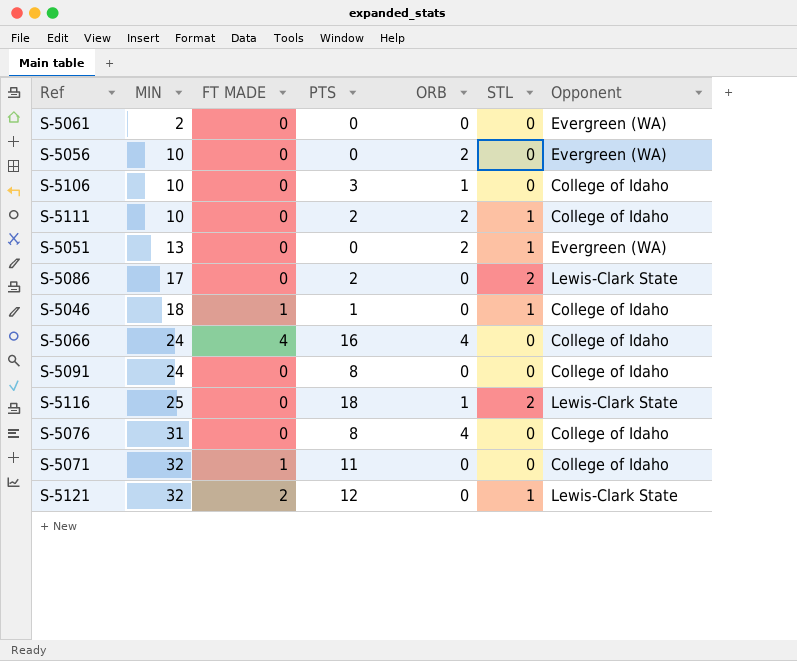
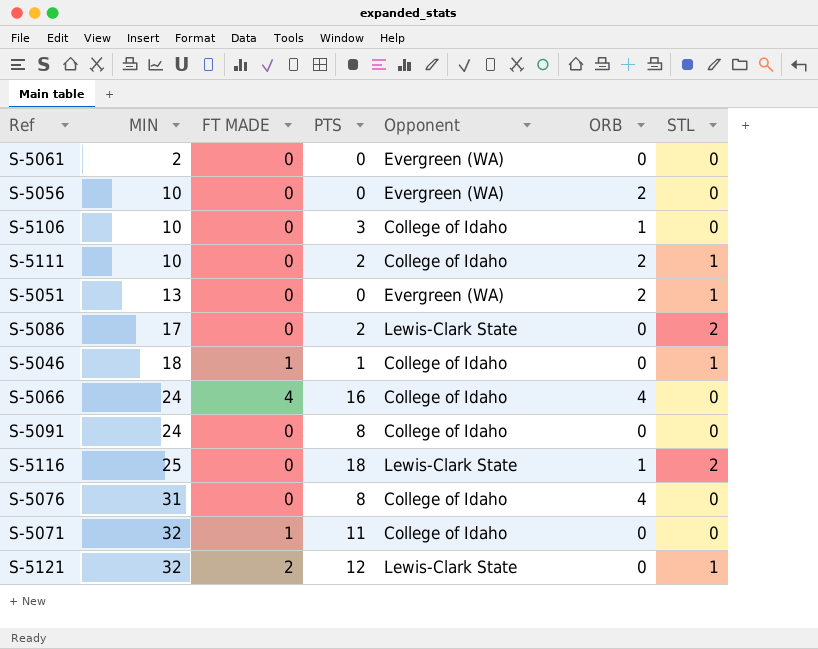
column Opponent | position: 7 -> 5

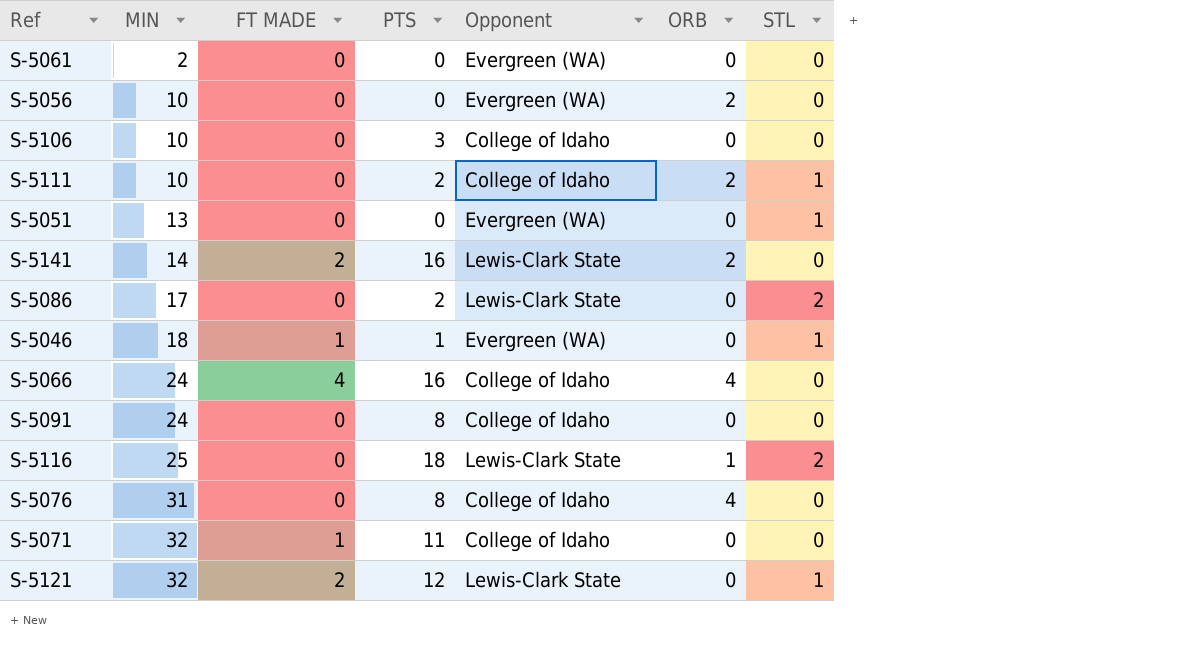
S-5106 | ORB: 1 -> 0
S-5051 | ORB: 2 -> 0
row S-5141: none -> 14 | 2 | 16 | Lewis-Clark State | 2 | 0
S-5046 | Opponent: College of Idaho -> Evergreen (WA)

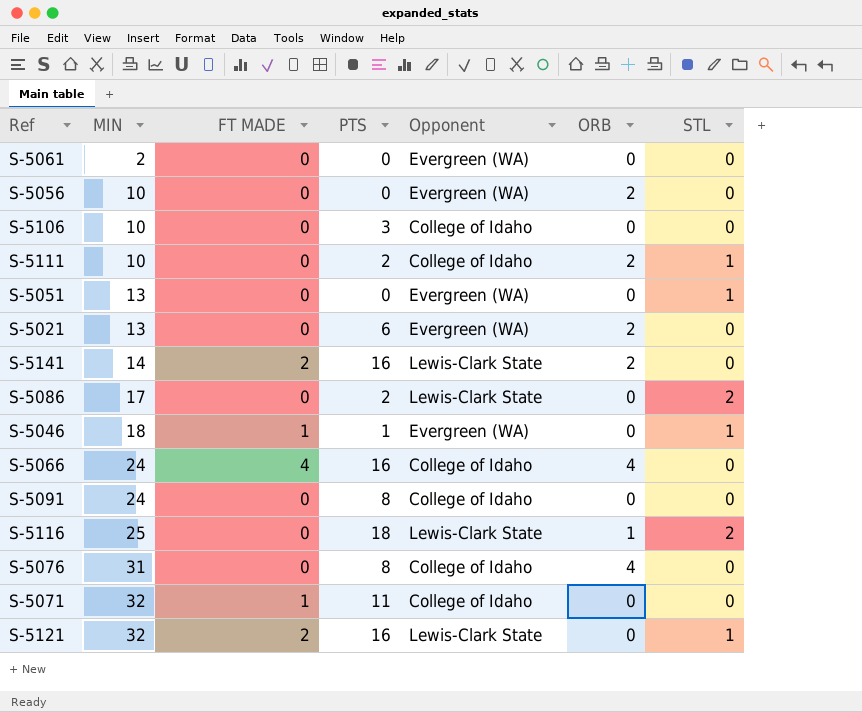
row S-5021: none -> 13 | 0 | 6 | Evergreen (WA) | 2 | 0
S-5121 | PTS: 12 -> 16

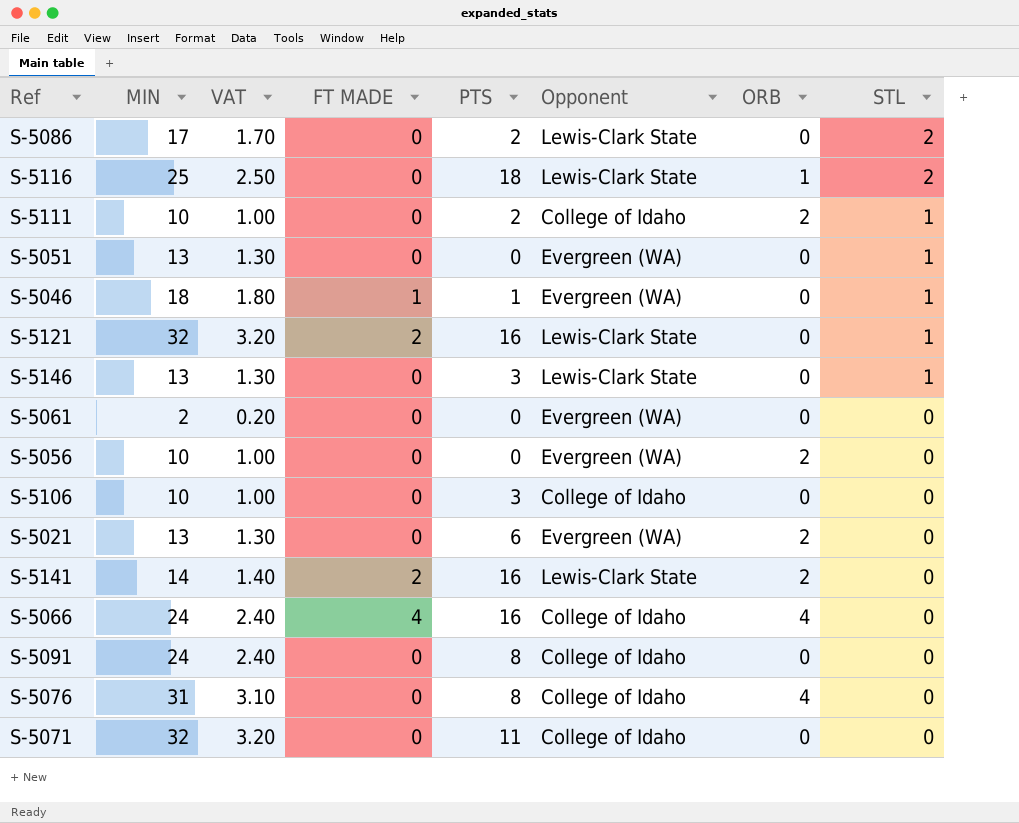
row order: MIN ascending -> STL descending
column VAT | formula: none -> [MIN] * 0.1
row S-5146: none -> 13 | 1.30 | 0 | 3 | Lewis-Clark State | 0 | 1
S-5071 | FT MADE: 1 -> 0

